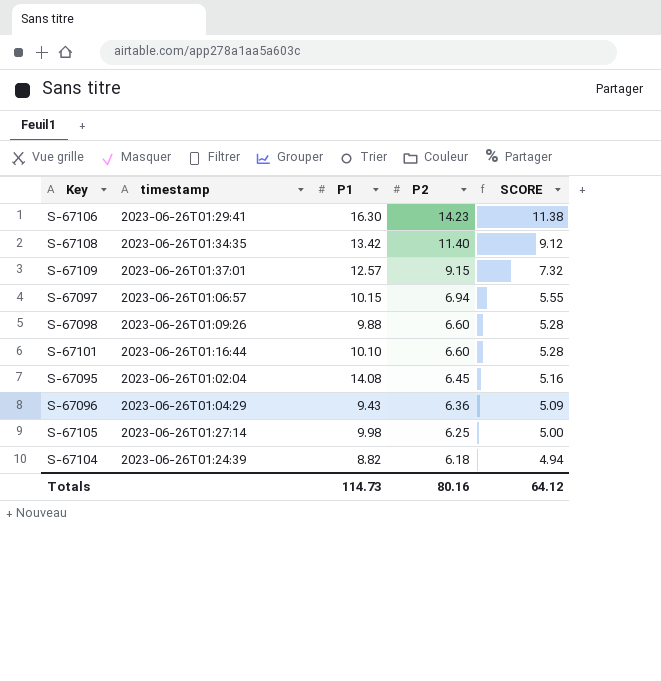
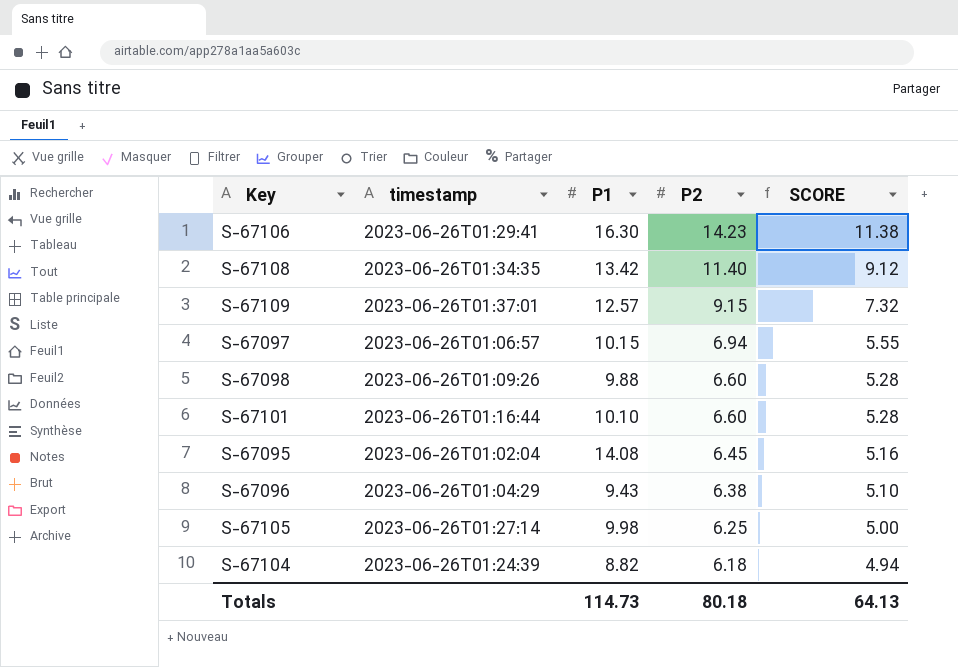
S-67096 | P2: 6.36 -> 6.38
S-67096 | SCORE: 5.09 -> 5.10
Totals | P2: 80.16 -> 80.18
Totals | SCORE: 64.12 -> 64.13

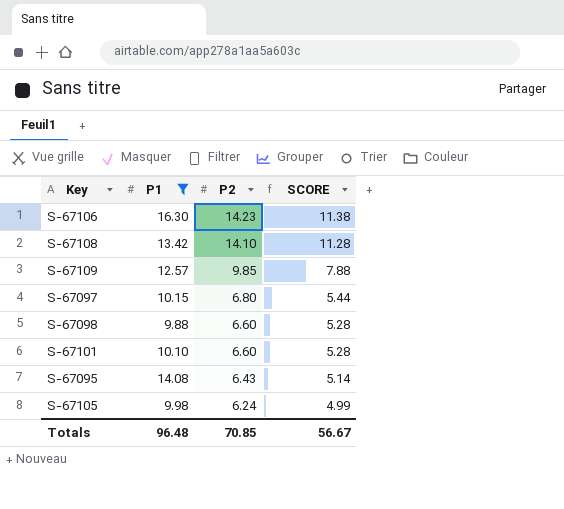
filter: none -> P1 >= 9.88
column timestamp | position: 2 -> none
S-67108 | P2: 11.40 -> 14.10
S-67108 | SCORE: 9.12 -> 11.28
S-67109 | P2: 9.15 -> 9.85
S-67109 | SCORE: 7.32 -> 7.88
S-67097 | P2: 6.94 -> 6.80
S-67097 | SCORE: 5.55 -> 5.44
S-67095 | P2: 6.45 -> 6.43
S-67095 | SCORE: 5.16 -> 5.14
S-67105 | P2: 6.25 -> 6.24
S-67105 | SCORE: 5.00 -> 4.99
Totals | P1: 114.73 -> 96.48
Totals | P2: 80.18 -> 70.85
Totals | SCORE: 64.13 -> 56.67

